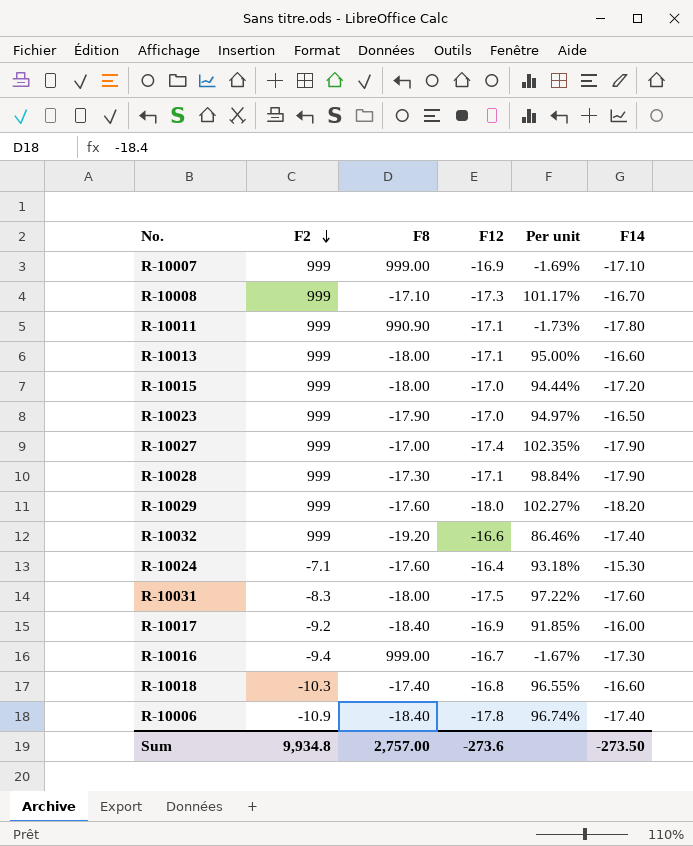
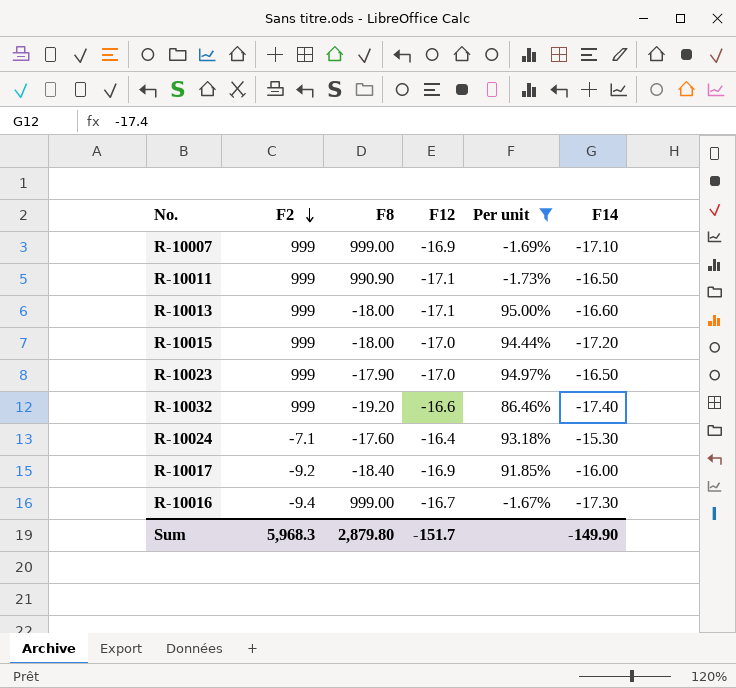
filter: none -> Per unit <= 95.00%
R-10011 | F14: -17.80 -> -16.50
Sum | F2: 9,934.8 -> 5,968.3
Sum | F8: 2,757.00 -> 2,879.80
Sum | F12: -273.6 -> -151.7
Sum | F14: -273.50 -> -149.90

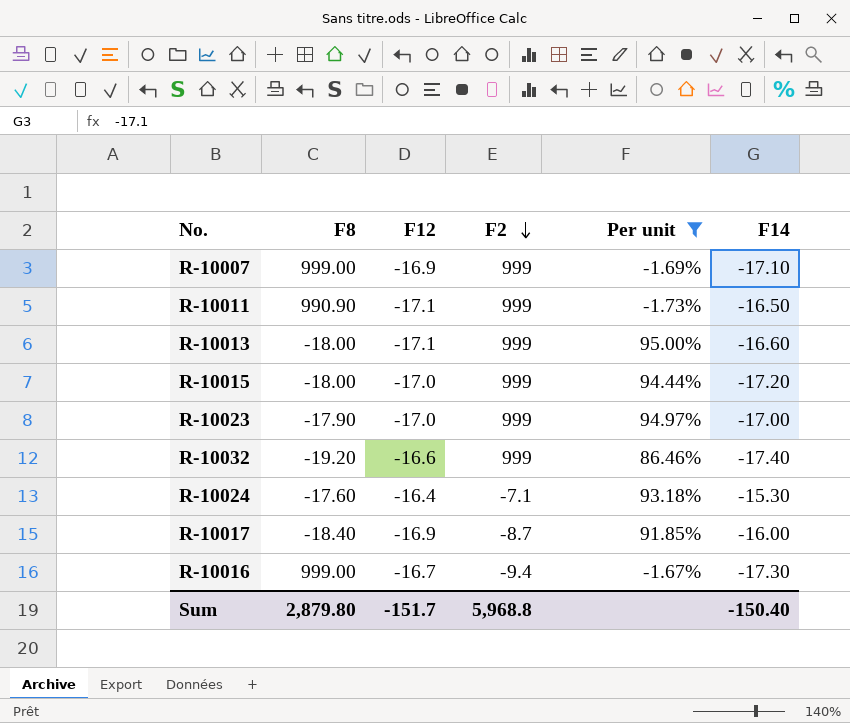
column F2 | position: 2 -> 4
R-10023 | F14: -16.50 -> -17.00
R-10017 | F2: -9.2 -> -8.7
Sum | F2: 5,968.3 -> 5,968.8
Sum | F14: -149.90 -> -150.40

